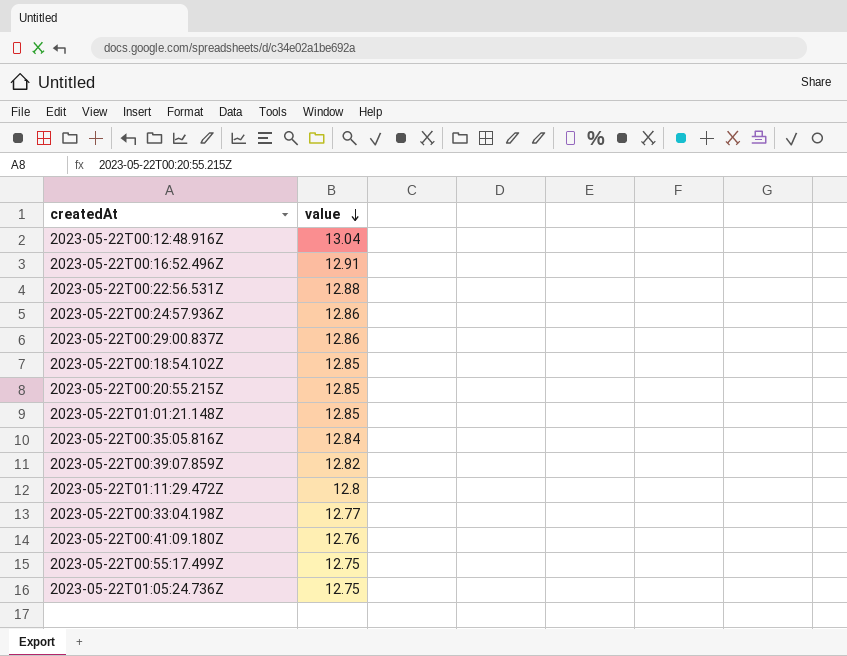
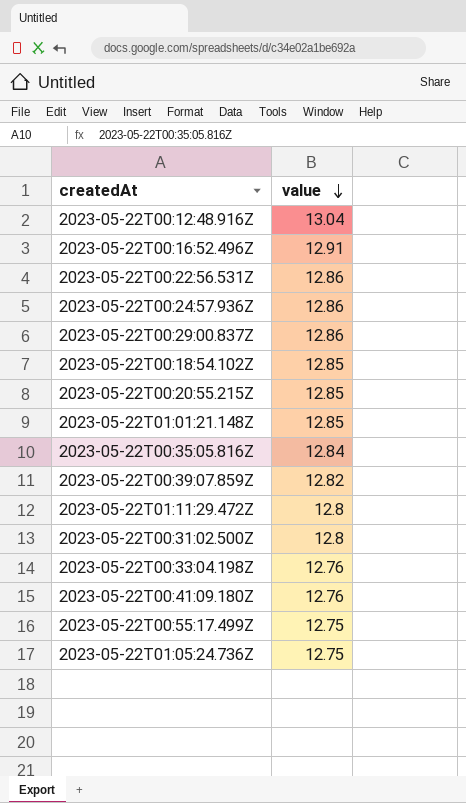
2023-05-22T00:22:56.531Z | value: 12.88 -> 12.86
row 2023-05-22T00:31:02.500Z: none -> 12.8
2023-05-22T00:33:04.198Z | value: 12.77 -> 12.76

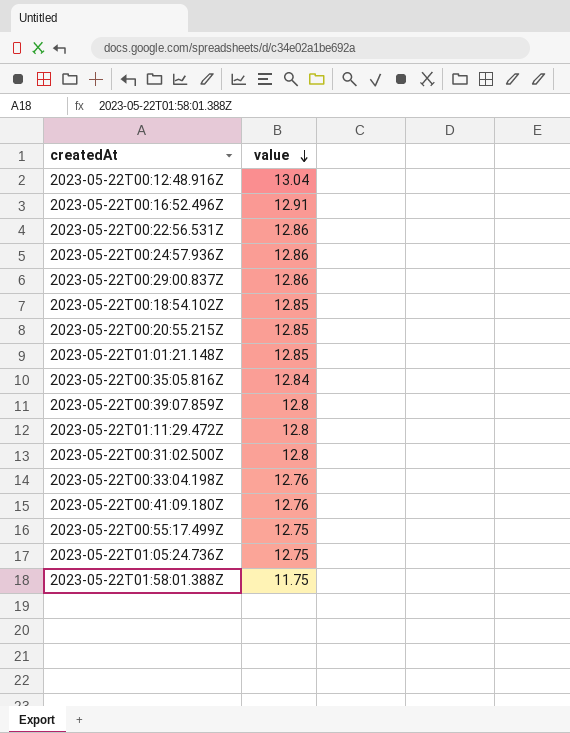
2023-05-22T00:39:07.859Z | value: 12.82 -> 12.8
row 2023-05-22T01:58:01.388Z: none -> 11.75

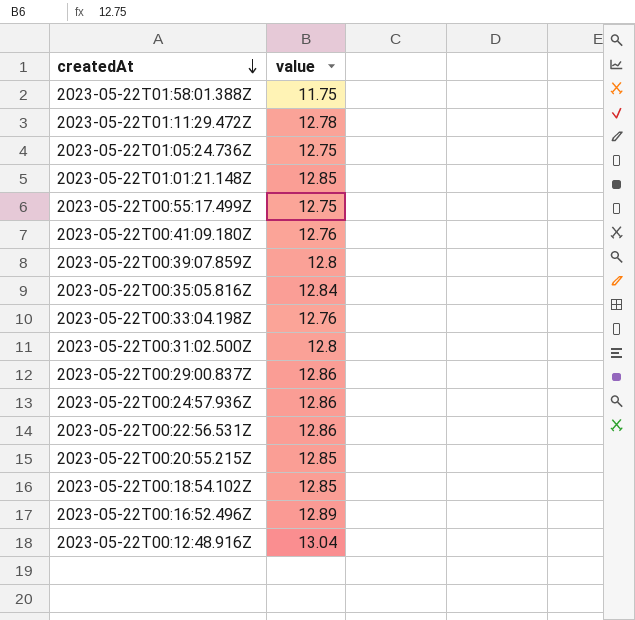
row order: value descending -> createdAt descending
2023-05-22T01:11:29.472Z | value: 12.8 -> 12.78
2023-05-22T00:16:52.496Z | value: 12.91 -> 12.89

